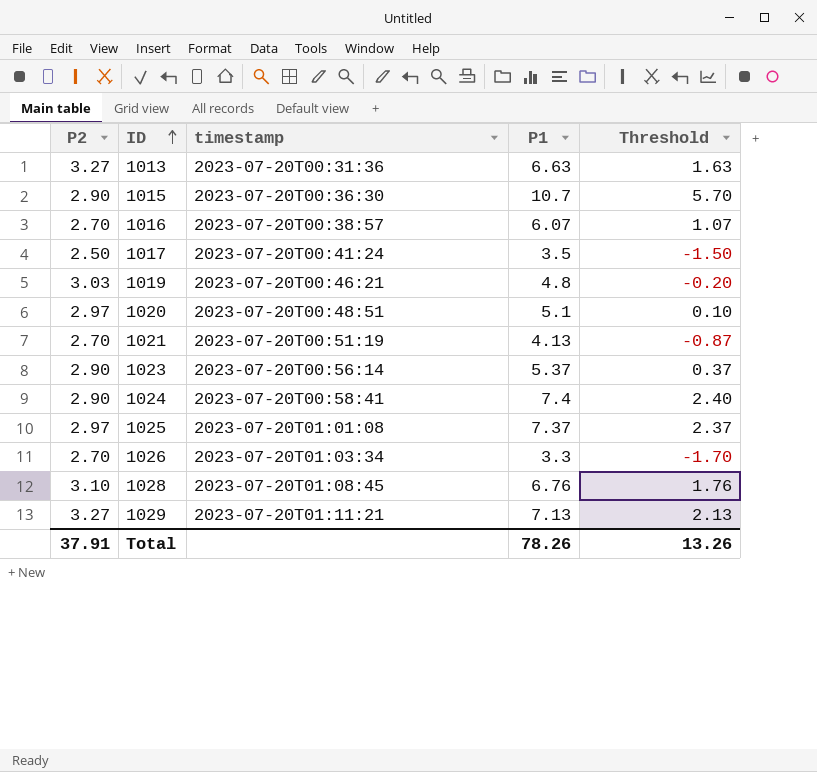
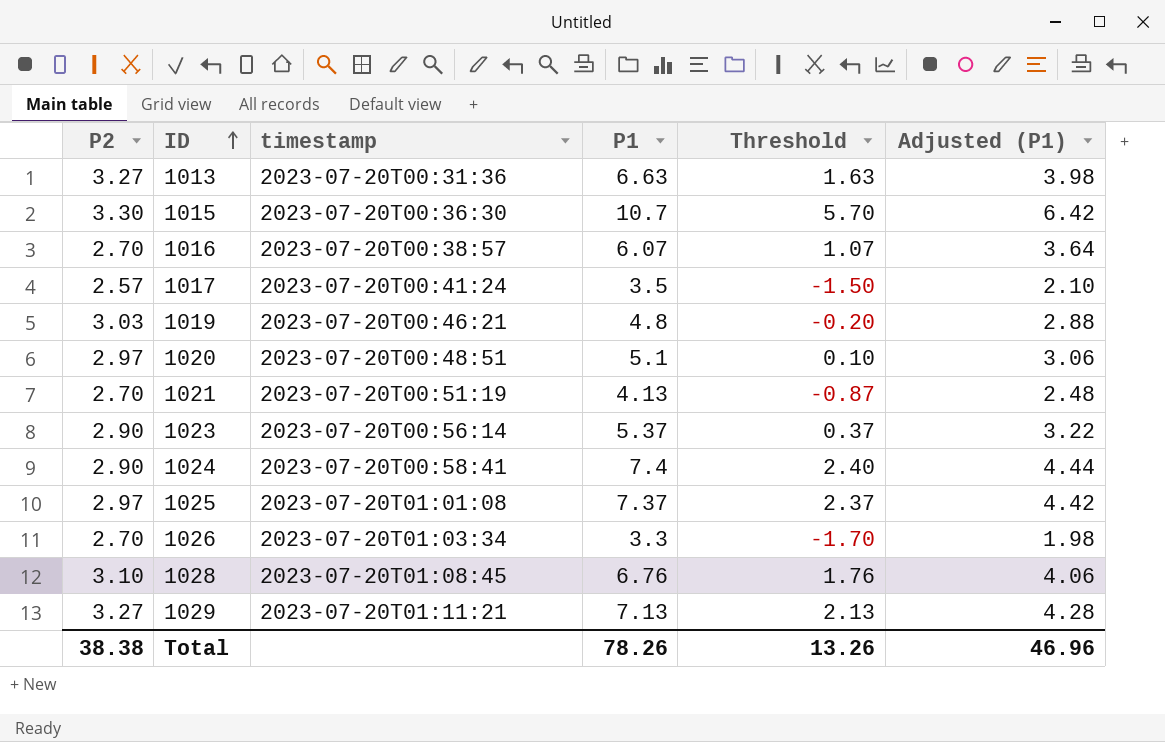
column Adjusted (P1) | formula: none -> [P1] * 0.6
1015 | P2: 2.90 -> 3.30
1017 | P2: 2.50 -> 2.57
Total | P2: 37.91 -> 38.38

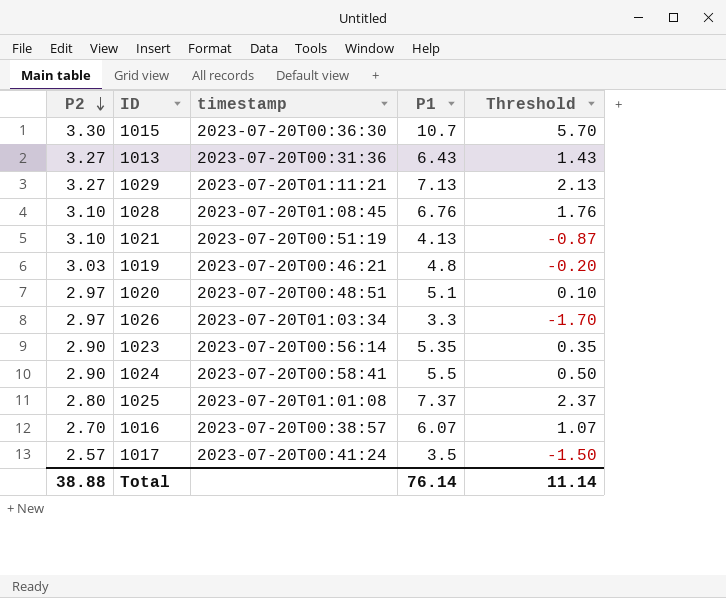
row order: ID ascending -> P2 descending
column Adjusted (P1) | formula: [P1] * 0.6 -> none
1013 | P1: 6.63 -> 6.43
1013 | Threshold: 1.63 -> 1.43
1021 | P2: 2.70 -> 3.10
1026 | P2: 2.70 -> 2.97
1023 | P1: 5.37 -> 5.35
1023 | Threshold: 0.37 -> 0.35
1024 | P1: 7.4 -> 5.5
1024 | Threshold: 2.40 -> 0.50
1025 | P2: 2.97 -> 2.80
Total | P2: 38.38 -> 38.88
Total | P1: 78.26 -> 76.14
Total | Threshold: 13.26 -> 11.14

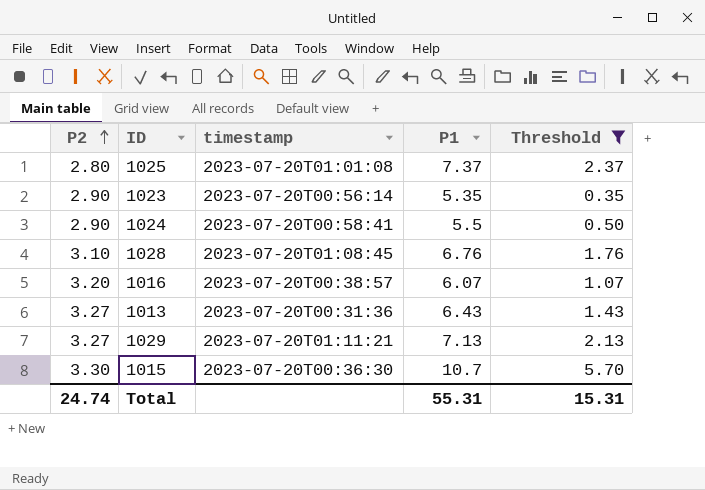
filter: none -> Threshold >= 0.35
row order: P2 descending -> P2 ascending
1016 | P2: 2.70 -> 3.20
Total | P2: 38.88 -> 24.74
Total | P1: 76.14 -> 55.31
Total | Threshold: 11.14 -> 15.31

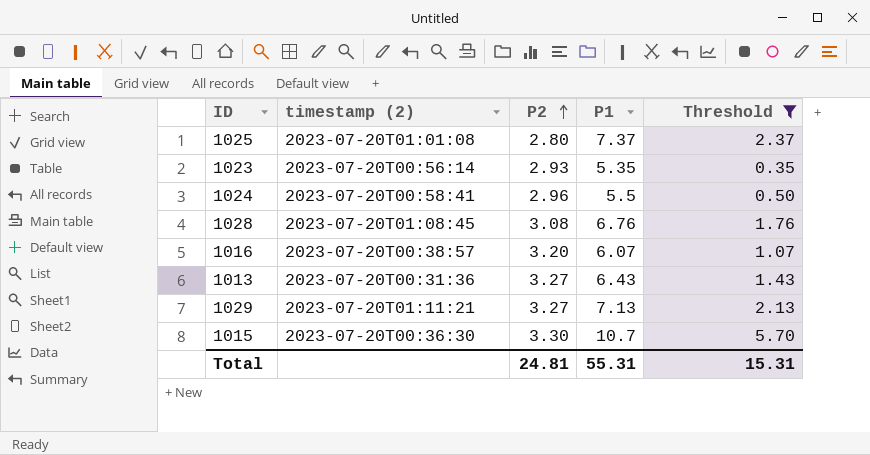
column name: timestamp -> timestamp (2)
column P2 | position: 1 -> 3
1023 | P2: 2.90 -> 2.93
1024 | P2: 2.90 -> 2.96
1028 | P2: 3.10 -> 3.08
Total | P2: 24.74 -> 24.81

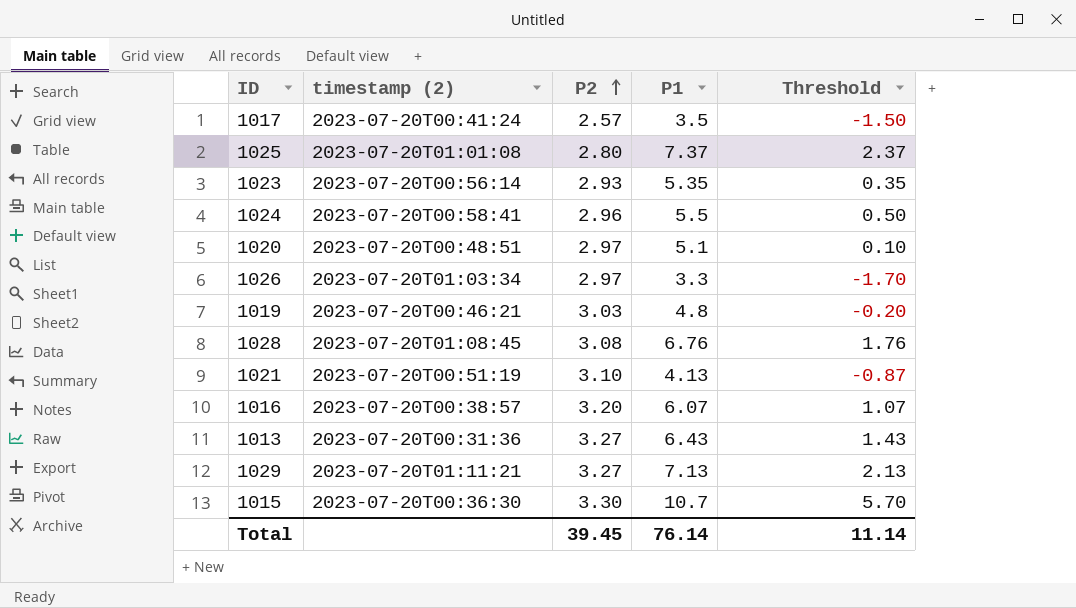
filter: Threshold >= 0.35 -> none
Total | P2: 24.81 -> 39.45
Total | P1: 55.31 -> 76.14
Total | Threshold: 15.31 -> 11.14

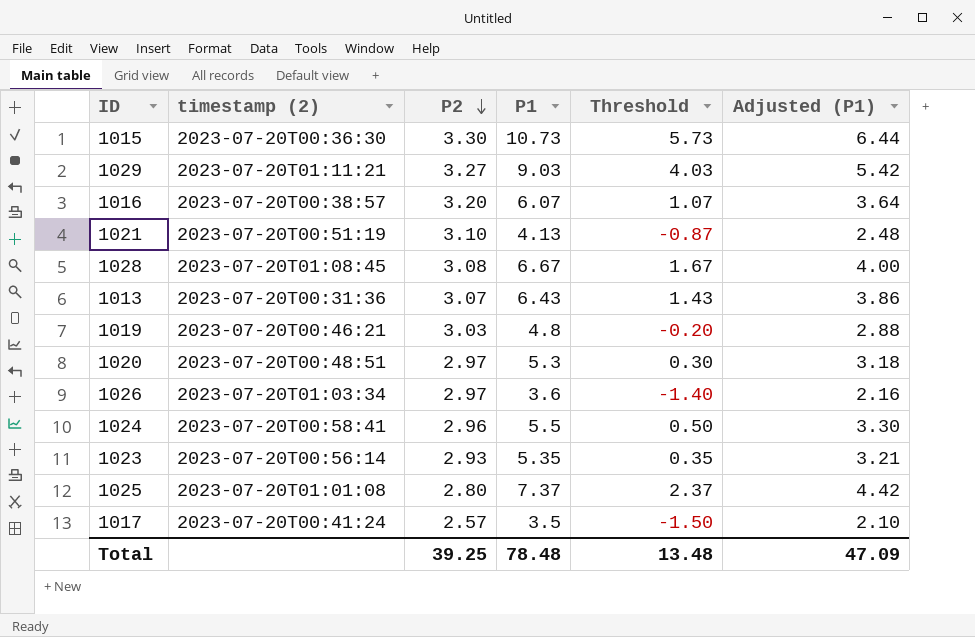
row order: P2 ascending -> P2 descending
column Adjusted (P1) | formula: none -> [P1] * 0.6
1015 | P1: 10.7 -> 10.73
1015 | Threshold: 5.70 -> 5.73
1029 | P1: 7.13 -> 9.03
1029 | Threshold: 2.13 -> 4.03
1028 | P1: 6.76 -> 6.67
1028 | Threshold: 1.76 -> 1.67
1013 | P2: 3.27 -> 3.07
1020 | P1: 5.1 -> 5.3
1020 | Threshold: 0.10 -> 0.30
1026 | P1: 3.3 -> 3.6
1026 | Threshold: -1.70 -> -1.40
Total | P2: 39.45 -> 39.25
Total | P1: 76.14 -> 78.48
Total | Threshold: 11.14 -> 13.48

